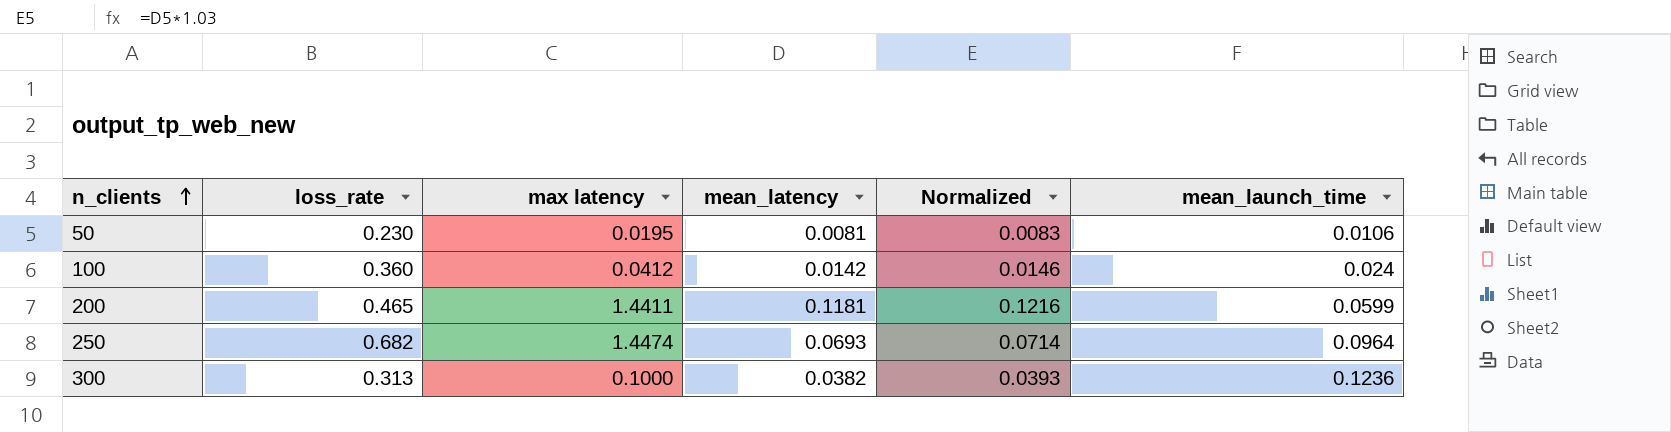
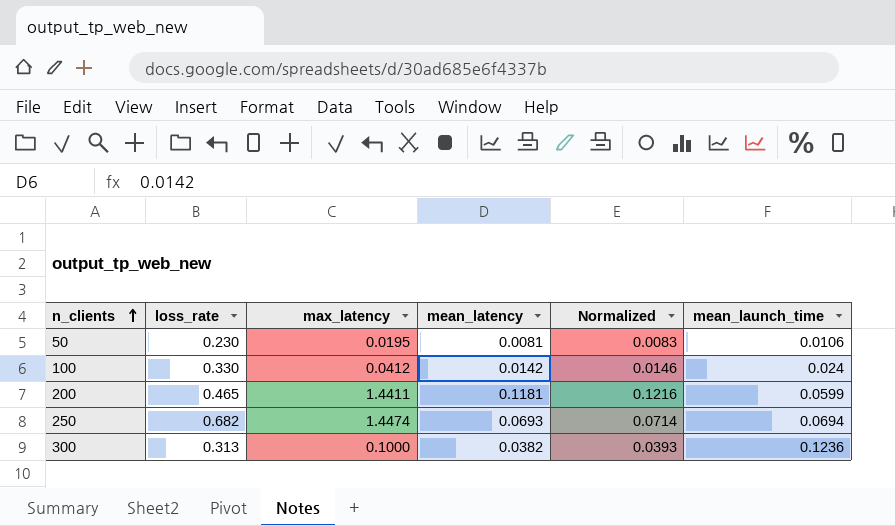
column name: max latency -> max_latency
100 | loss_rate: 0.360 -> 0.330
250 | mean_launch_time: 0.0964 -> 0.0694

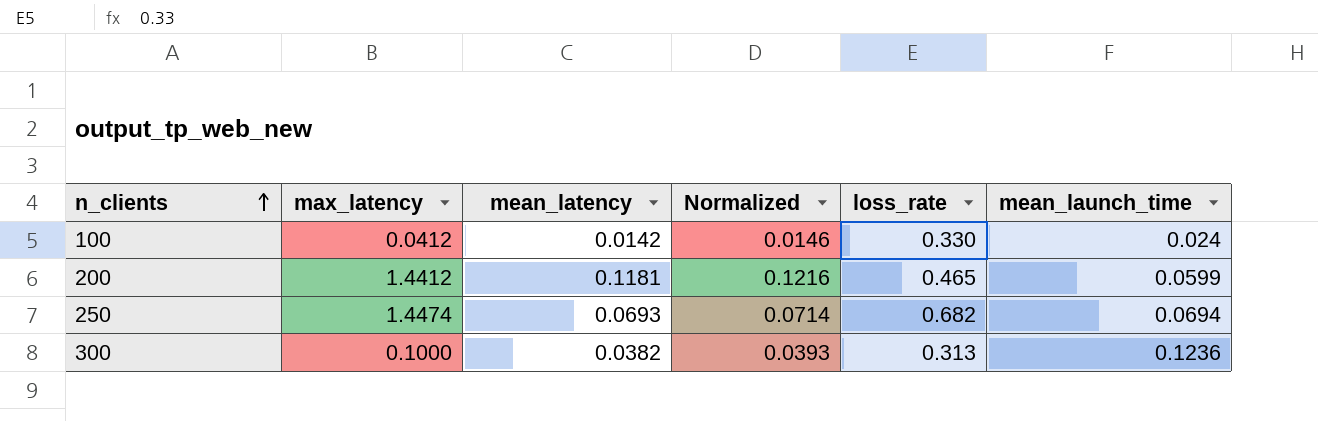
column loss_rate | position: 2 -> 5
row 50: 0.230 | 0.0195 | 0.0081 | 0.0083 | 0.0106 -> none
200 | max_latency: 1.4411 -> 1.4412

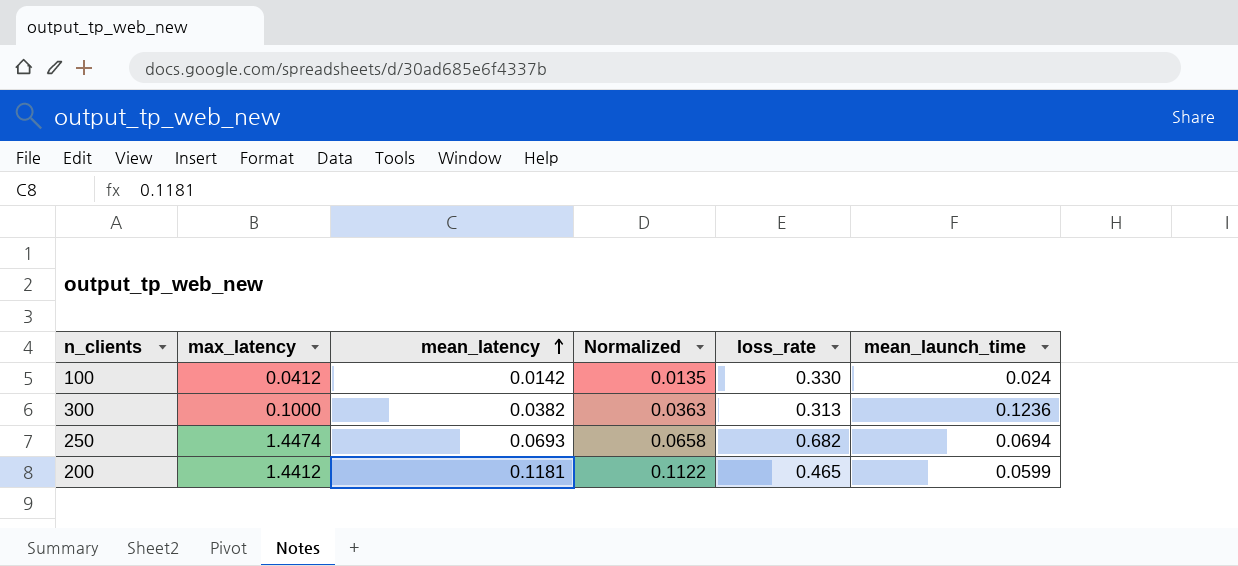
row order: n_clients ascending -> mean_latency ascending
column Normalized | formula: [mean_latency] * 1.03 -> [mean_latency] * 0.95

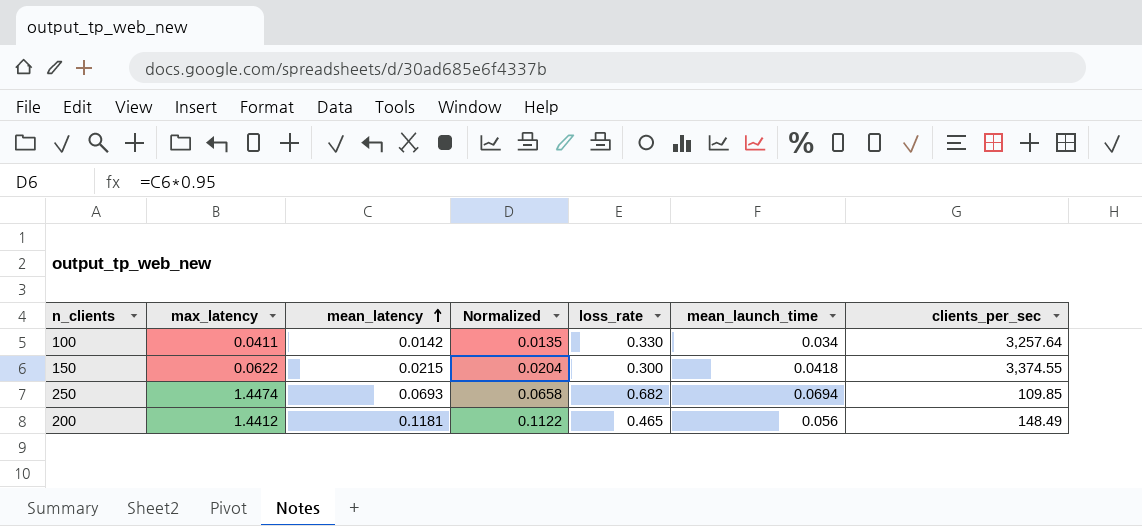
column clients_per_sec | position: none -> 7
row 300: 0.1000 | 0.0382 | 0.0363 | 0.313 | 0.1236 -> none
100 | max_latency: 0.0412 -> 0.0411
100 | mean_launch_time: 0.024 -> 0.034
row 150: none -> 0.0622 | 0.0215 | 0.0204 | 0.300 | 0.0418 | 3,374.55
200 | mean_launch_time: 0.0599 -> 0.056

